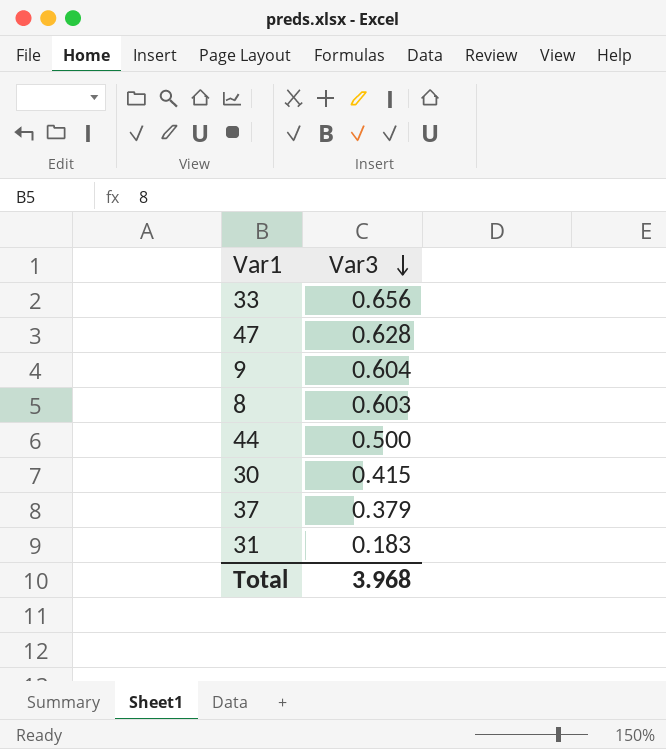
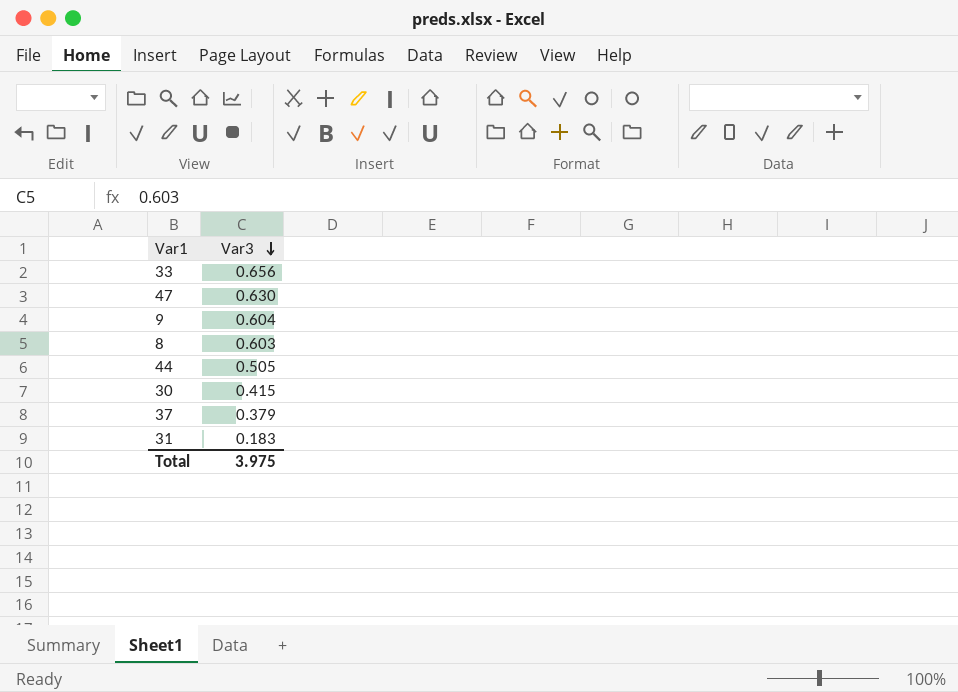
47 | Var3: 0.628 -> 0.630
44 | Var3: 0.500 -> 0.505
Total | Var3: 3.968 -> 3.975

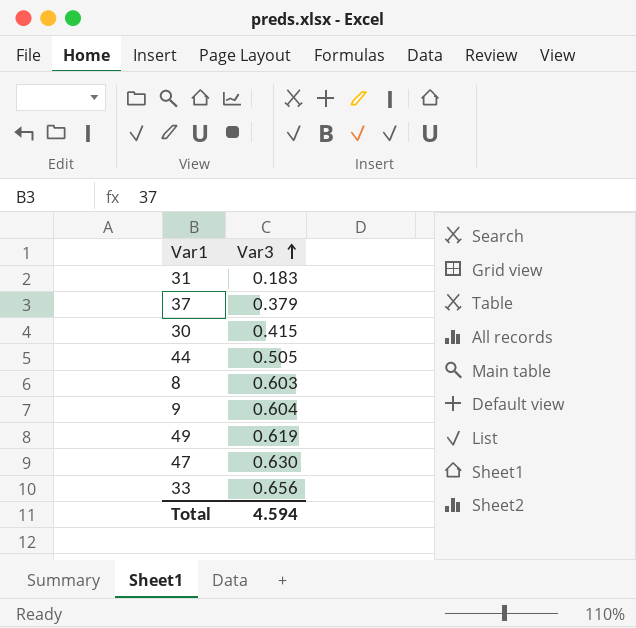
row order: Var3 descending -> Var3 ascending
row 49: none -> 0.619
Total | Var3: 3.975 -> 4.594

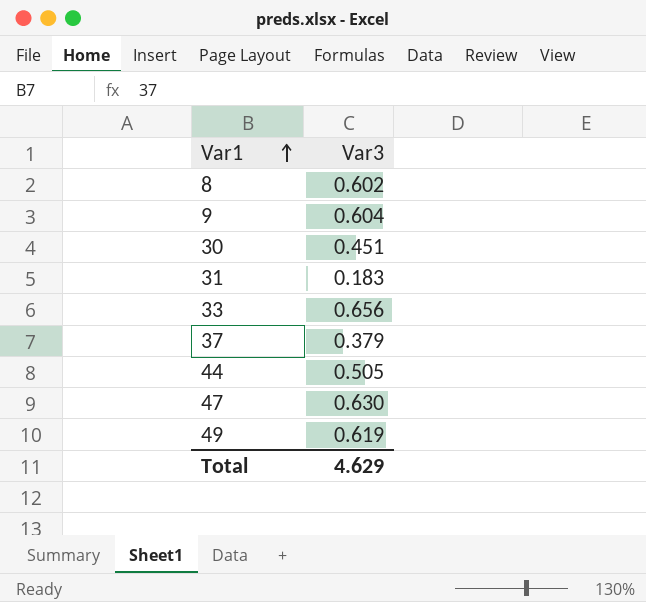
row order: Var3 ascending -> Var1 ascending
8 | Var3: 0.603 -> 0.602
30 | Var3: 0.415 -> 0.451
Total | Var3: 4.594 -> 4.629

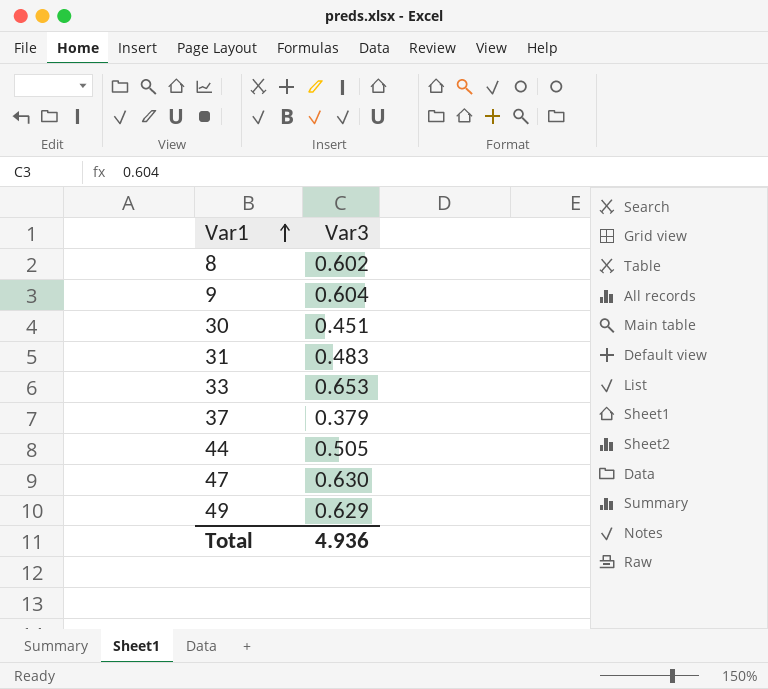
31 | Var3: 0.183 -> 0.483
33 | Var3: 0.656 -> 0.653
49 | Var3: 0.619 -> 0.629
Total | Var3: 4.629 -> 4.936

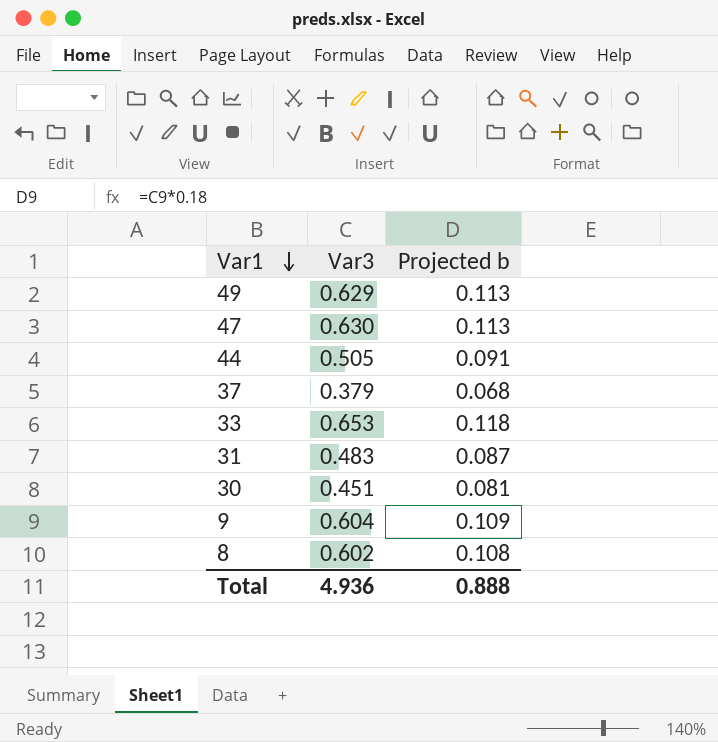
row order: Var1 ascending -> Var1 descending
column Projected b | formula: none -> [Var3] * 0.18

